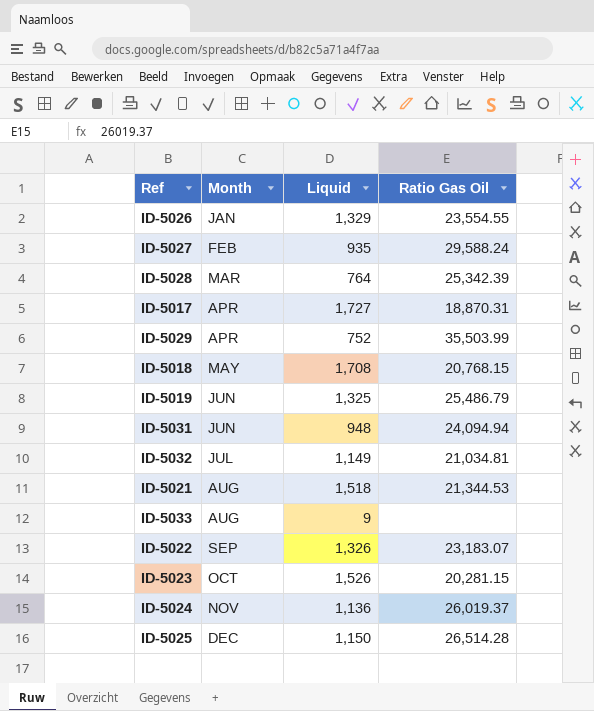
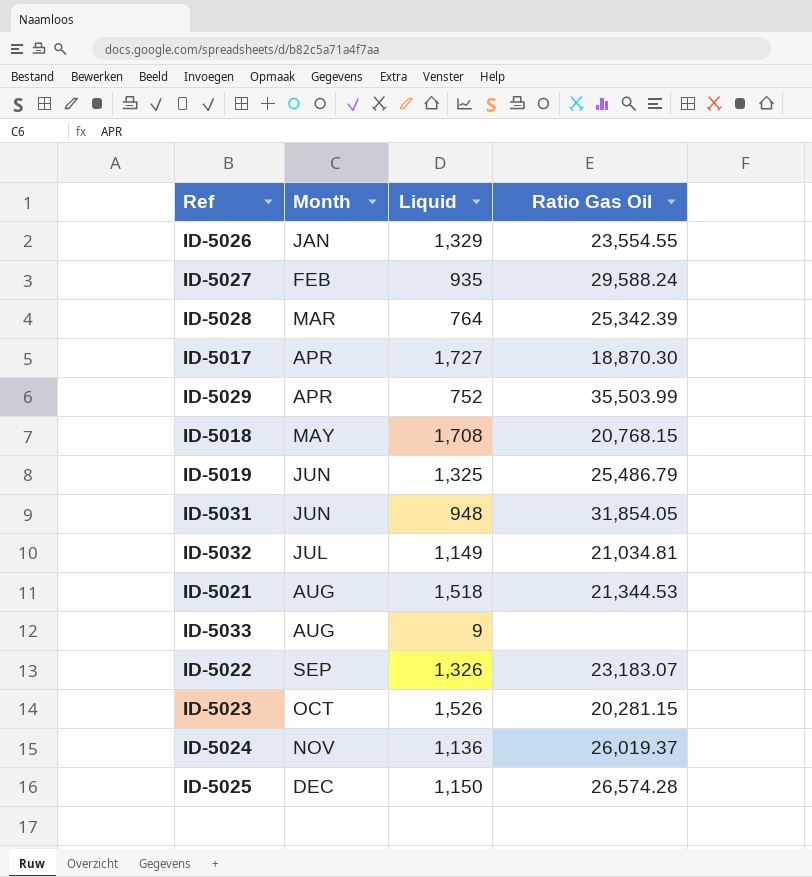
ID-5017 | Ratio Gas Oil: 18,870.31 -> 18,870.30
ID-5031 | Ratio Gas Oil: 24,094.94 -> 31,854.05
ID-5025 | Ratio Gas Oil: 26,514.28 -> 26,574.28

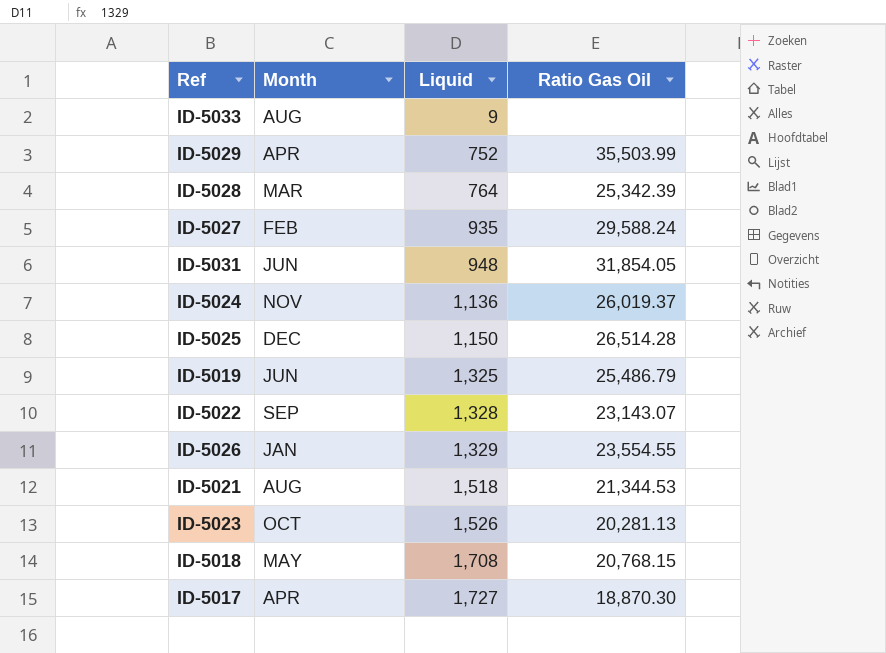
row order: Month ascending -> Liquid ascending
row ID-5032: JUL | 1,149 | 21,034.81 -> none
ID-5025 | Ratio Gas Oil: 26,574.28 -> 26,514.28
ID-5022 | Liquid: 1,326 -> 1,328
ID-5022 | Ratio Gas Oil: 23,183.07 -> 23,143.07
ID-5023 | Ratio Gas Oil: 20,281.15 -> 20,281.13

